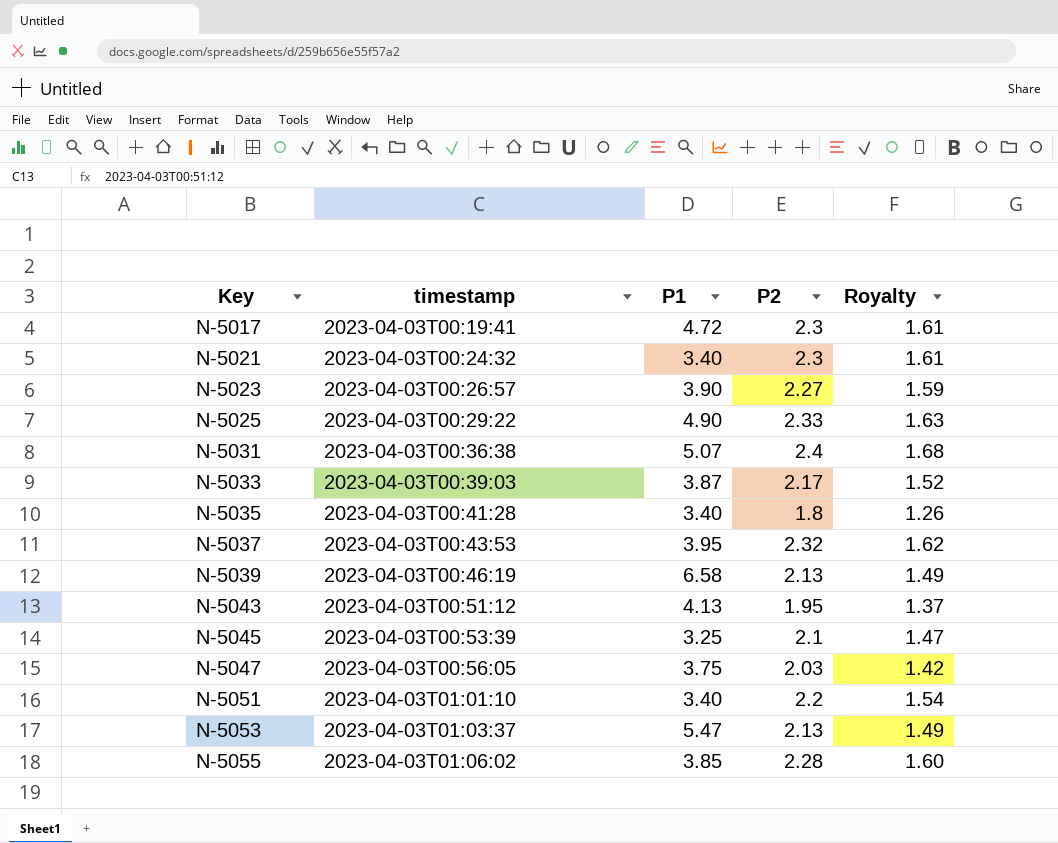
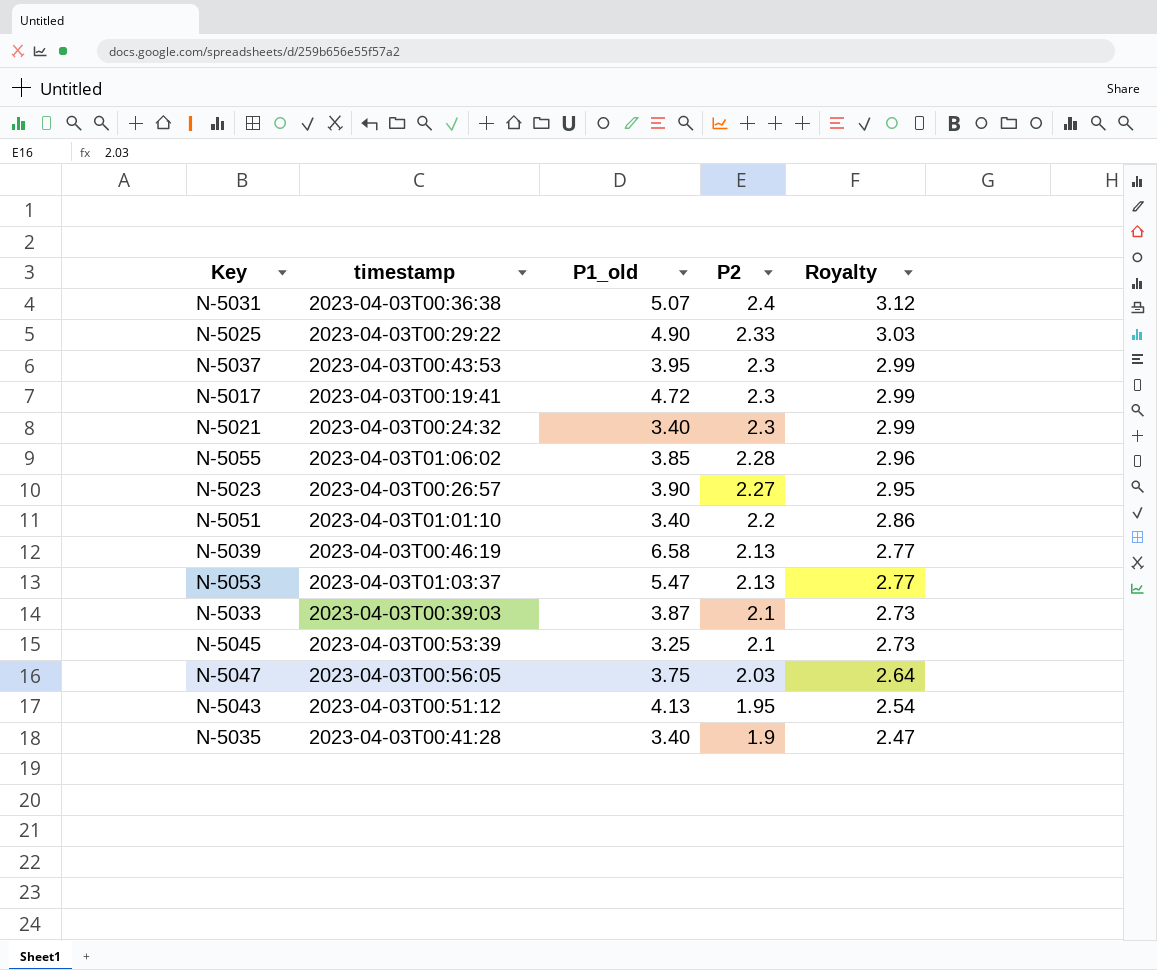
row order: Key ascending -> P2 descending
column name: P1 -> P1_old
column Royalty | formula: [P2] * 0.7 -> [P2] * 1.3
N-5037 | P2: 2.32 -> 2.3
N-5033 | P2: 2.17 -> 2.1
N-5035 | P2: 1.8 -> 1.9

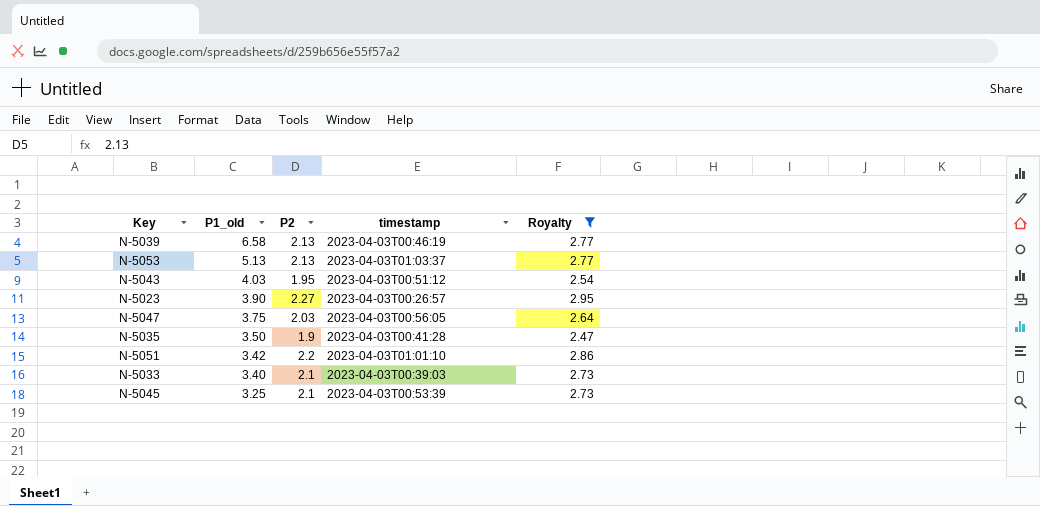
filter: none -> Royalty <= 2.95
row order: P2 descending -> P1_old descending
column timestamp | position: 2 -> 4
N-5053 | P1_old: 5.47 -> 5.13
N-5043 | P1_old: 4.13 -> 4.03
N-5035 | P1_old: 3.40 -> 3.50
N-5051 | P1_old: 3.40 -> 3.42
N-5033 | P1_old: 3.87 -> 3.40

